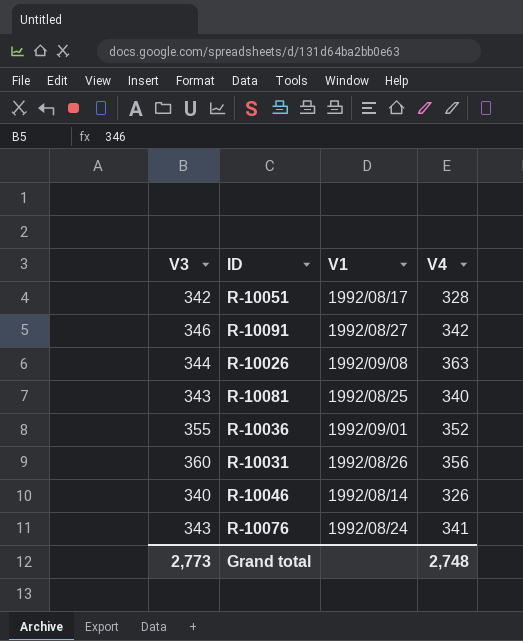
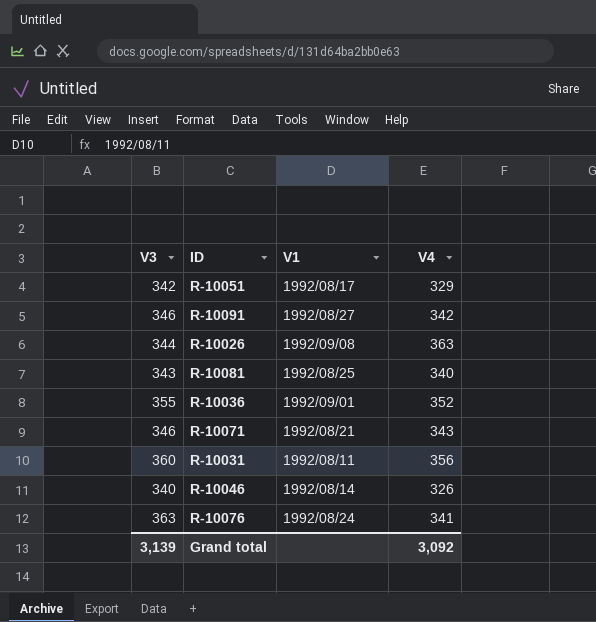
R-10051 | V4: 328 -> 329
row R-10071: none -> 346 | 1992/08/21 | 343
R-10031 | V1: 1992/08/26 -> 1992/08/11
R-10076 | V3: 343 -> 363
Grand total | V3: 2,773 -> 3,139
Grand total | V4: 2,748 -> 3,092

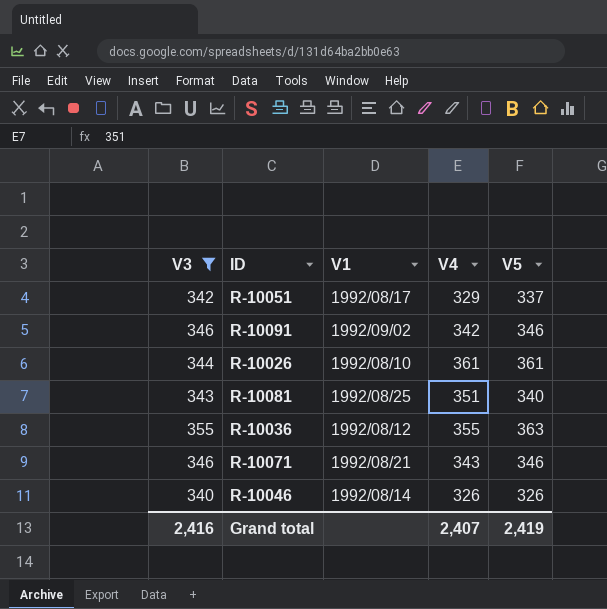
filter: none -> V3 <= 355
column V5 | position: none -> 5
R-10091 | V1: 1992/08/27 -> 1992/09/02
R-10026 | V1: 1992/09/08 -> 1992/08/10
R-10026 | V4: 363 -> 361
R-10081 | V4: 340 -> 351
R-10036 | V1: 1992/09/01 -> 1992/08/12
R-10036 | V4: 352 -> 355
Grand total | V3: 3,139 -> 2,416
Grand total | V4: 3,092 -> 2,407

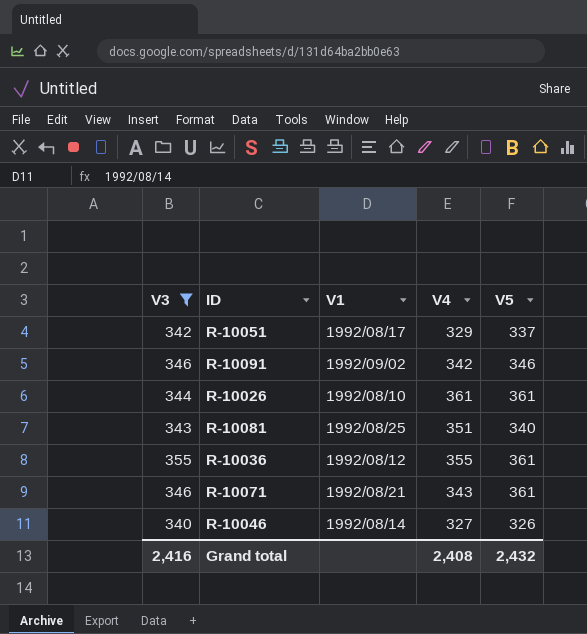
R-10036 | V5: 363 -> 361
R-10071 | V5: 346 -> 361
R-10046 | V4: 326 -> 327
Grand total | V4: 2,407 -> 2,408
Grand total | V5: 2,419 -> 2,432

